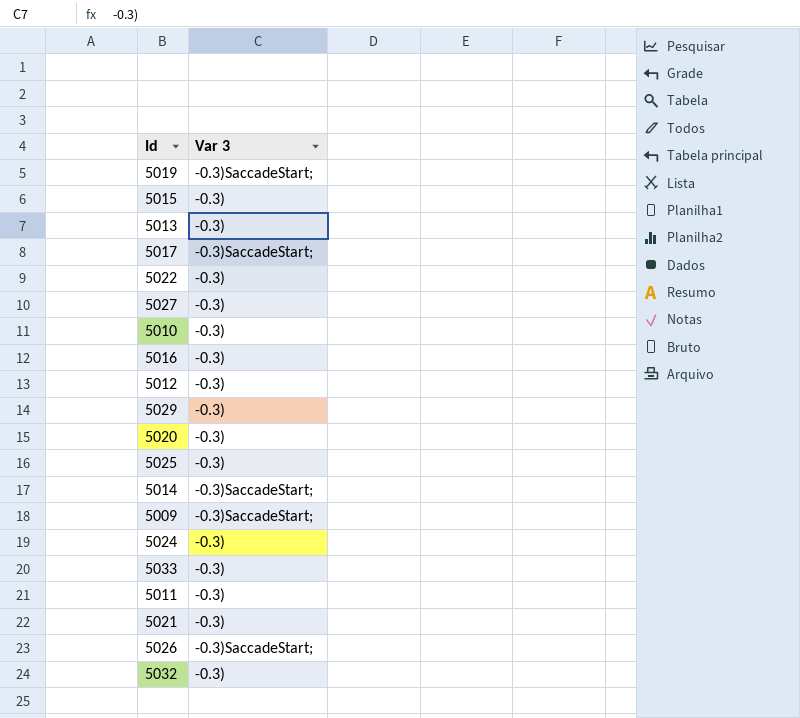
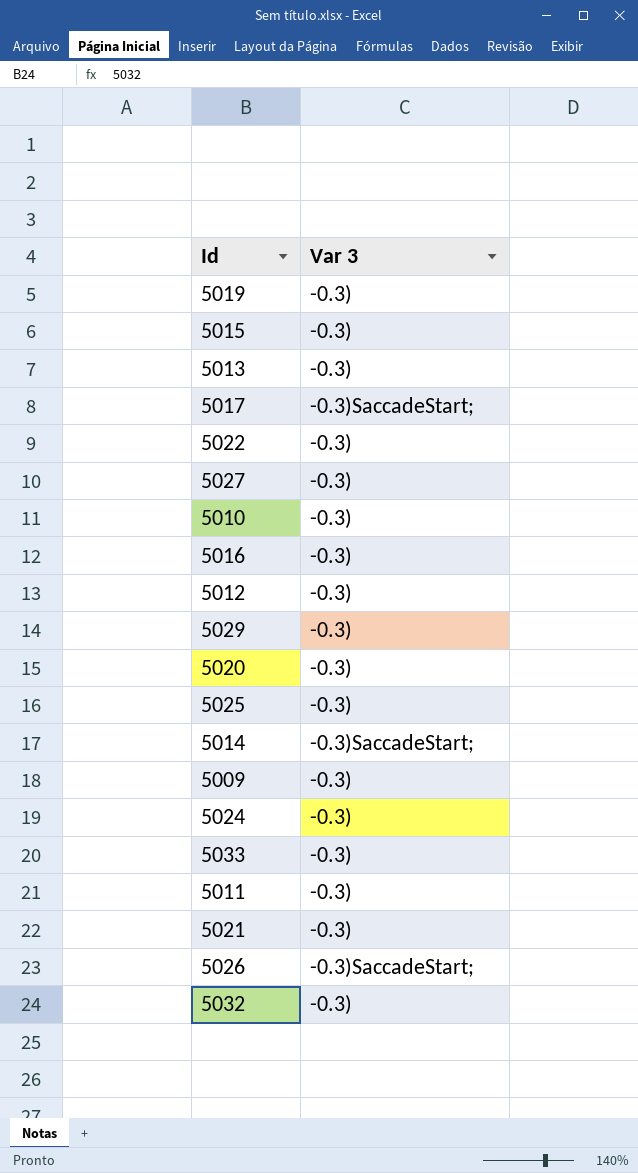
5019 | Var 3: -0.3)SaccadeStart; -> -0.3)
5009 | Var 3: -0.3)SaccadeStart; -> -0.3)

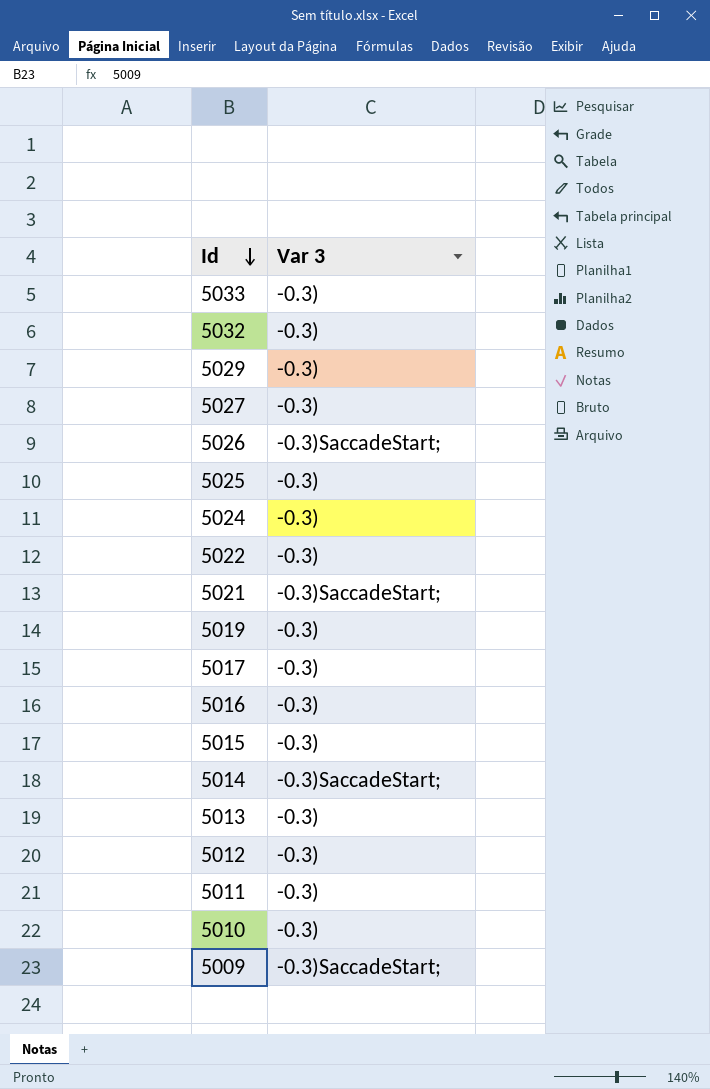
row order: none -> Id descending
row 5020: -0.3) -> none
5021 | Var 3: -0.3) -> -0.3)SaccadeStart;
5017 | Var 3: -0.3)SaccadeStart; -> -0.3)
5009 | Var 3: -0.3) -> -0.3)SaccadeStart;

